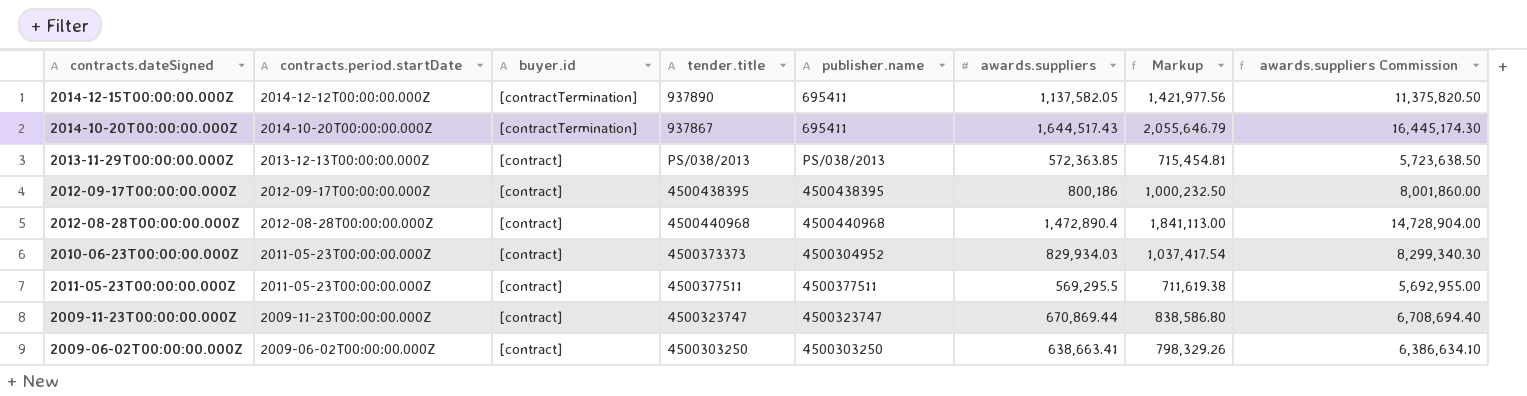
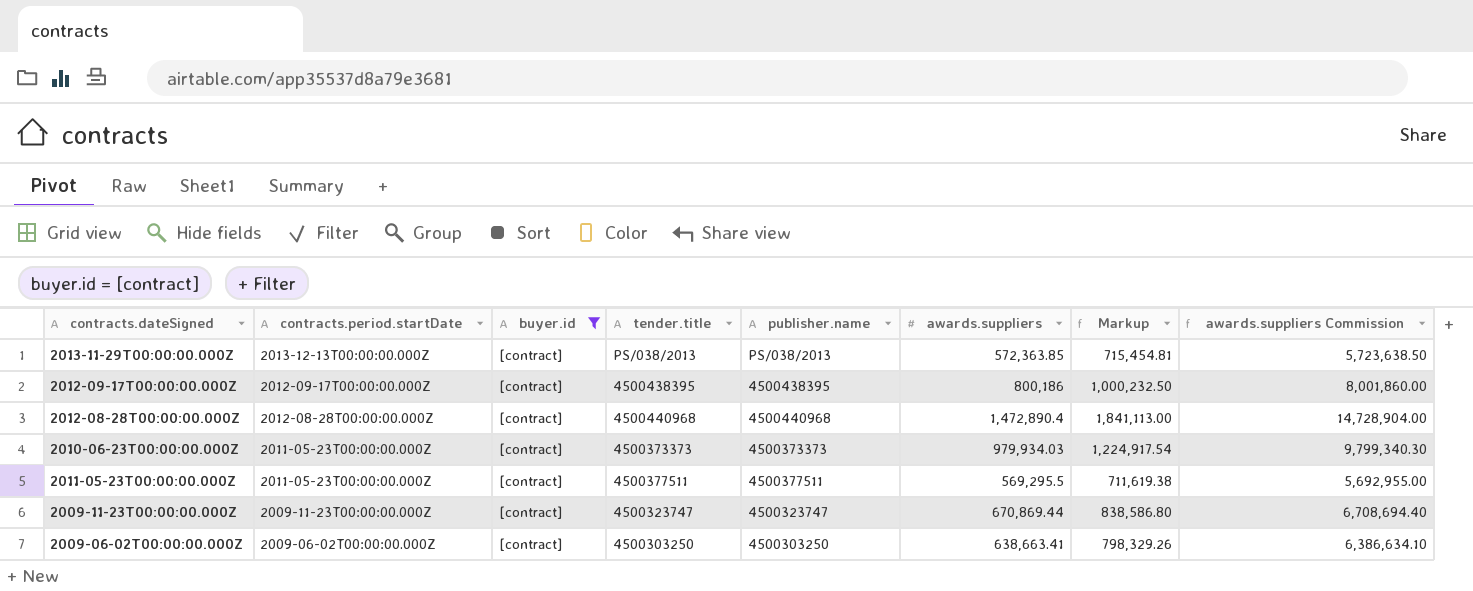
filter: none -> buyer.id = [contract]
2010-06-23T00:00:00.000Z | publisher.name: 4500304952 -> 4500373373
2010-06-23T00:00:00.000Z | awards.suppliers: 829,934.03 -> 979,934.03
2010-06-23T00:00:00.000Z | Markup: 1,037,417.54 -> 1,224,917.54
2010-06-23T00:00:00.000Z | awards.suppliers Commission: 8,299,340.30 -> 9,799,340.30

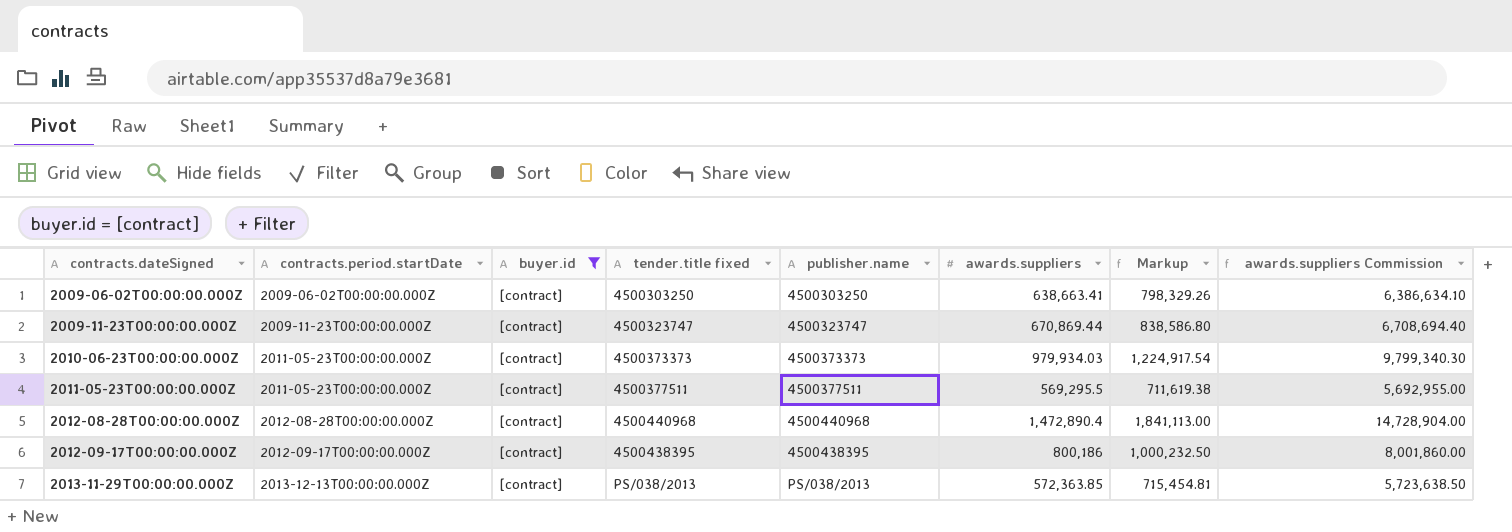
row order: contracts.period.startDate descending -> contracts.dateSigned ascending
column name: tender.title -> tender.title fixed

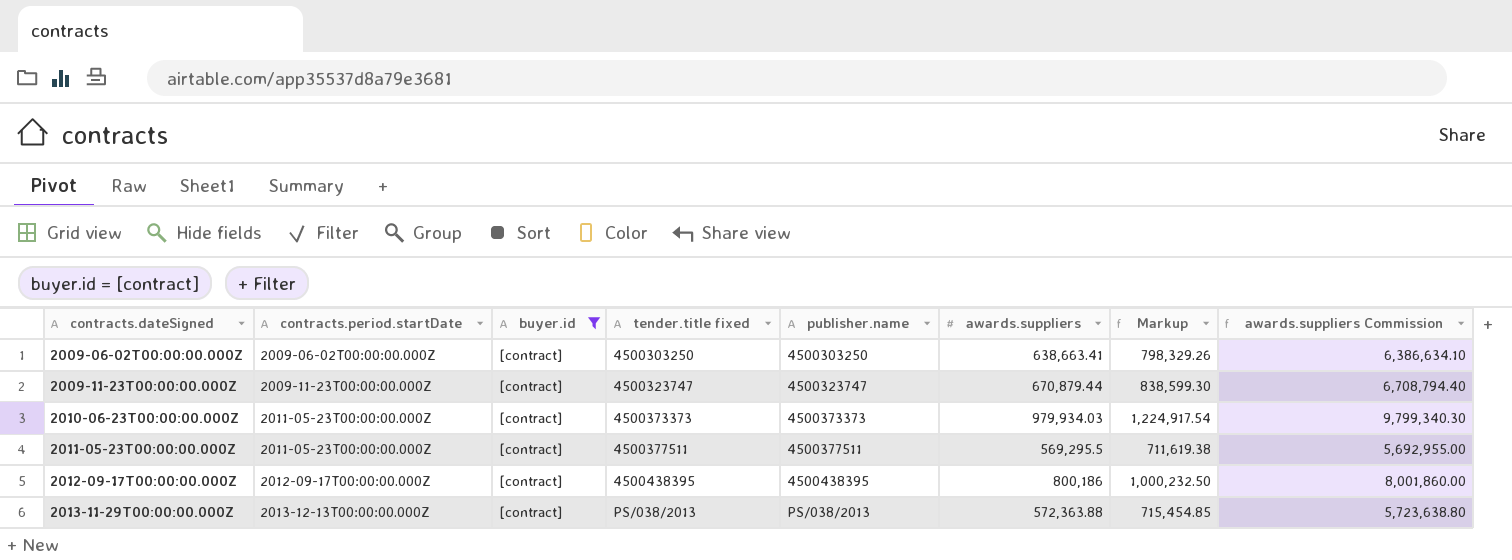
row 2012-08-28T00:00:00.000Z: 2012-08-28T00:00:00.000Z | [contract] | 4500440968 | 4500440968 | 1,472,890.4 | 1,841,113.00 | 14,728,904.00 -> none
2009-11-23T00:00:00.000Z | awards.suppliers: 670,869.44 -> 670,879.44
2009-11-23T00:00:00.000Z | Markup: 838,586.80 -> 838,599.30
2009-11-23T00:00:00.000Z | awards.suppliers Commission: 6,708,694.40 -> 6,708,794.40
2013-11-29T00:00:00.000Z | awards.suppliers: 572,363.85 -> 572,363.88
2013-11-29T00:00:00.000Z | Markup: 715,454.81 -> 715,454.85
2013-11-29T00:00:00.000Z | awards.suppliers Commission: 5,723,638.50 -> 5,723,638.80

